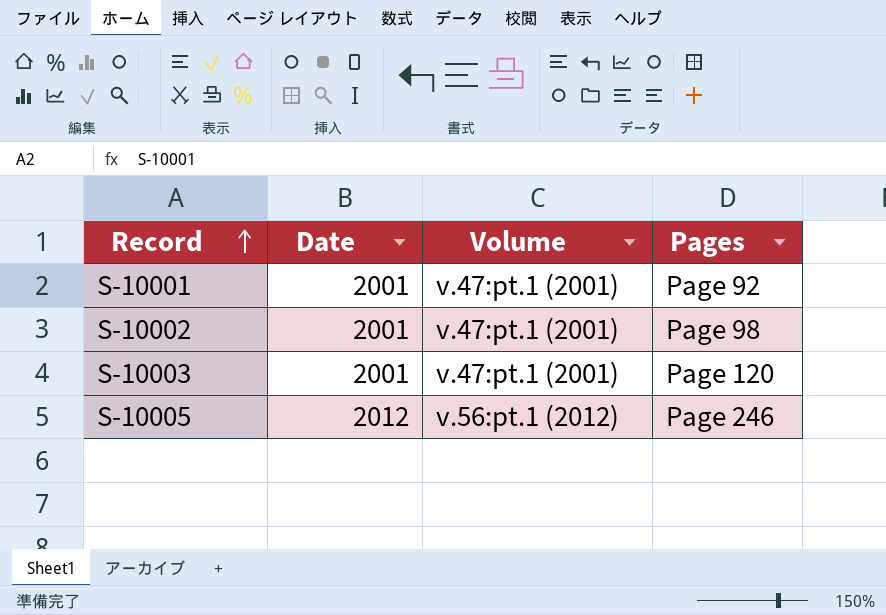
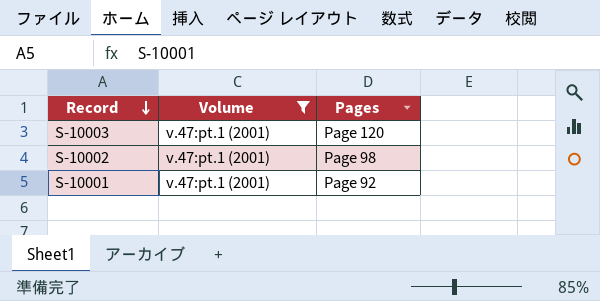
filter: none -> Volume = v.47:pt.1 (2001)
row order: Record ascending -> Record descending
column Date | position: 2 -> none

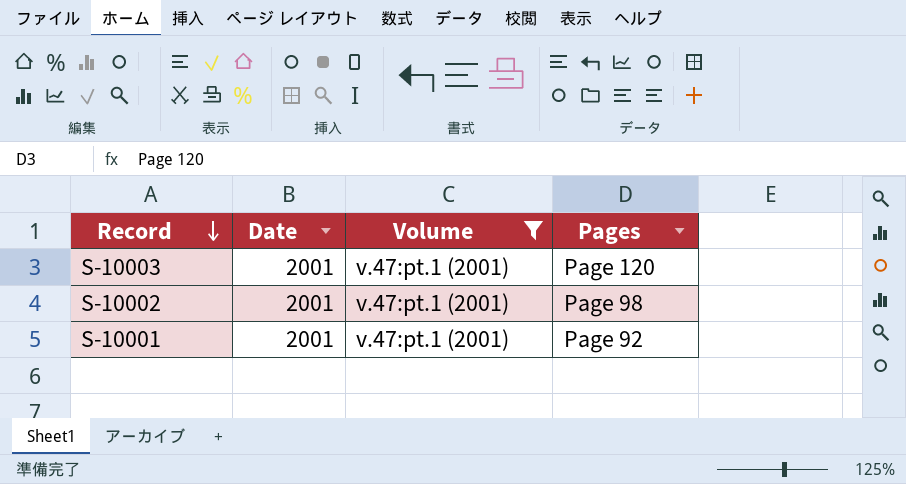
column Date | position: none -> 2

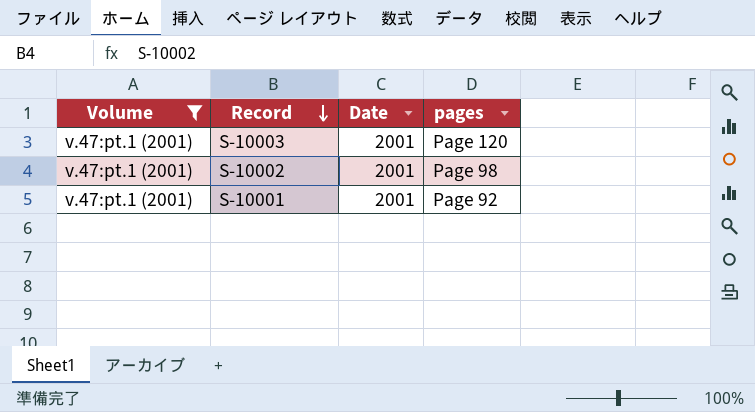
column Volume | position: 3 -> 1
column name: Pages -> pages

